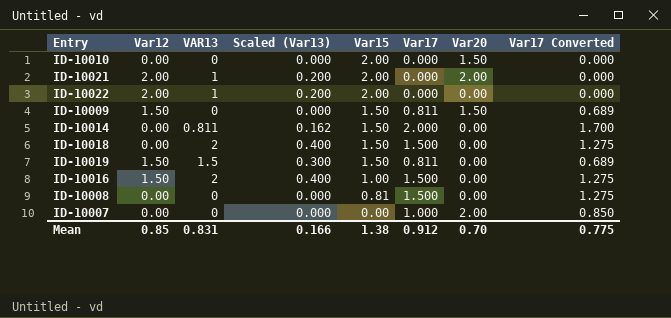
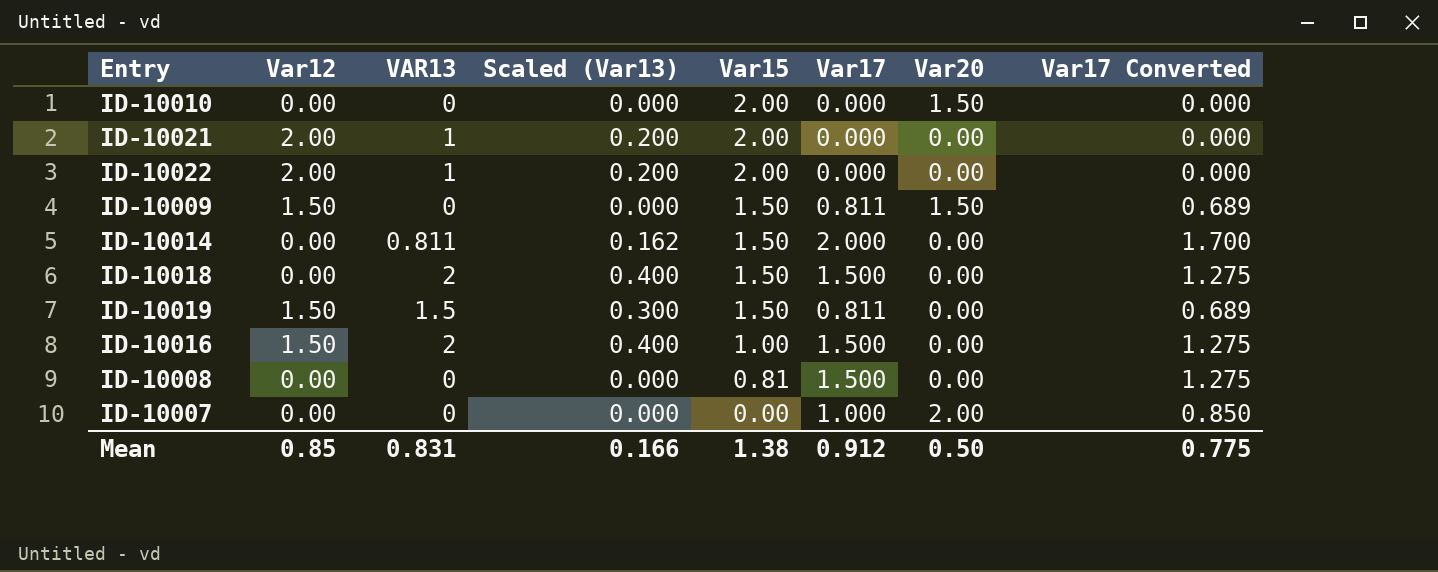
ID-10021 | Var20: 2.00 -> 0.00
Mean | Var20: 0.70 -> 0.50

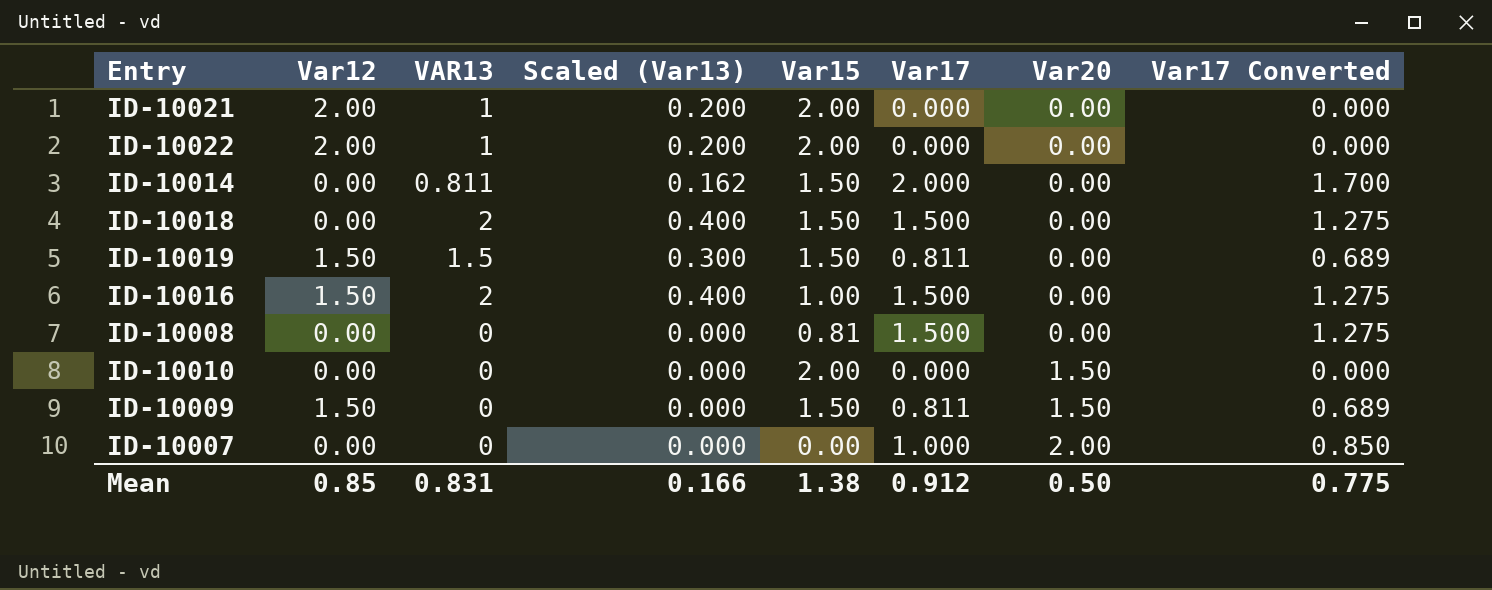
row order: Var15 descending -> Var20 ascending

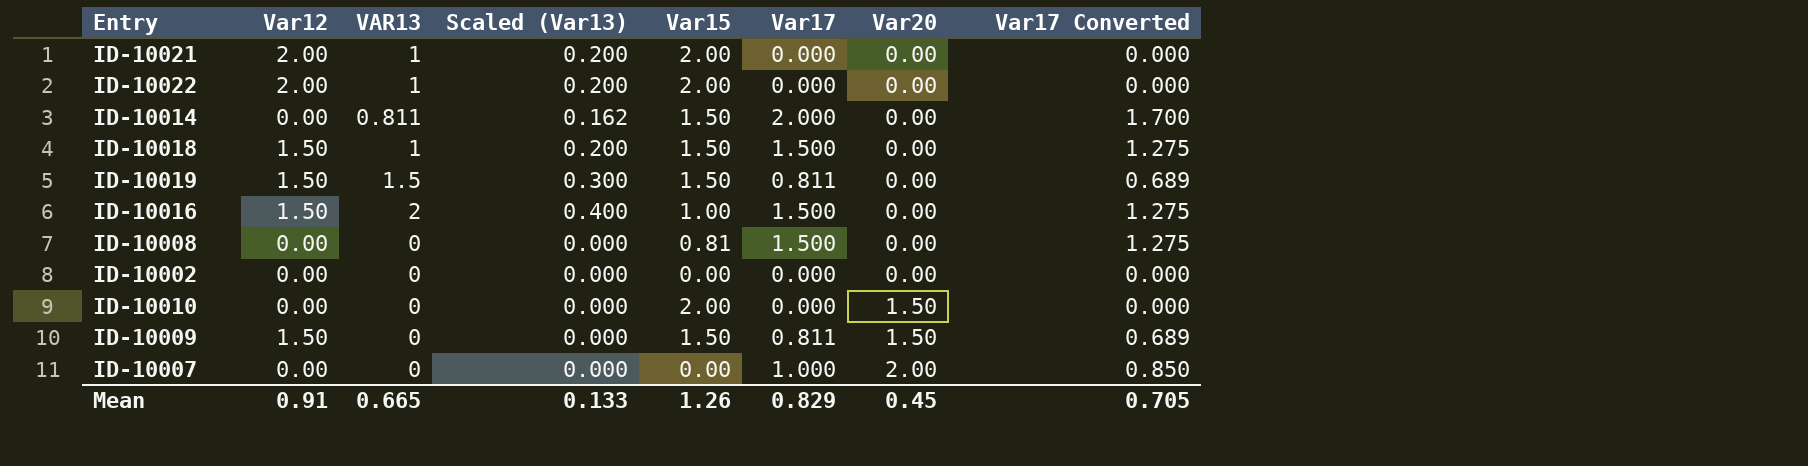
ID-10018 | Var12: 0.00 -> 1.50
ID-10018 | VAR13: 2 -> 1
ID-10018 | Scaled (Var13): 0.400 -> 0.200
row ID-10002: none -> 0.00 | 0 | 0.000 | 0.00 | 0.000 | 0.00 | 0.000
Mean | Var12: 0.85 -> 0.91
Mean | VAR13: 0.831 -> 0.665
Mean | Scaled (Var13): 0.166 -> 0.133
Mean | Var15: 1.38 -> 1.26
Mean | Var17: 0.912 -> 0.829
Mean | Var20: 0.50 -> 0.45
Mean | Var17 Converted: 0.775 -> 0.705

